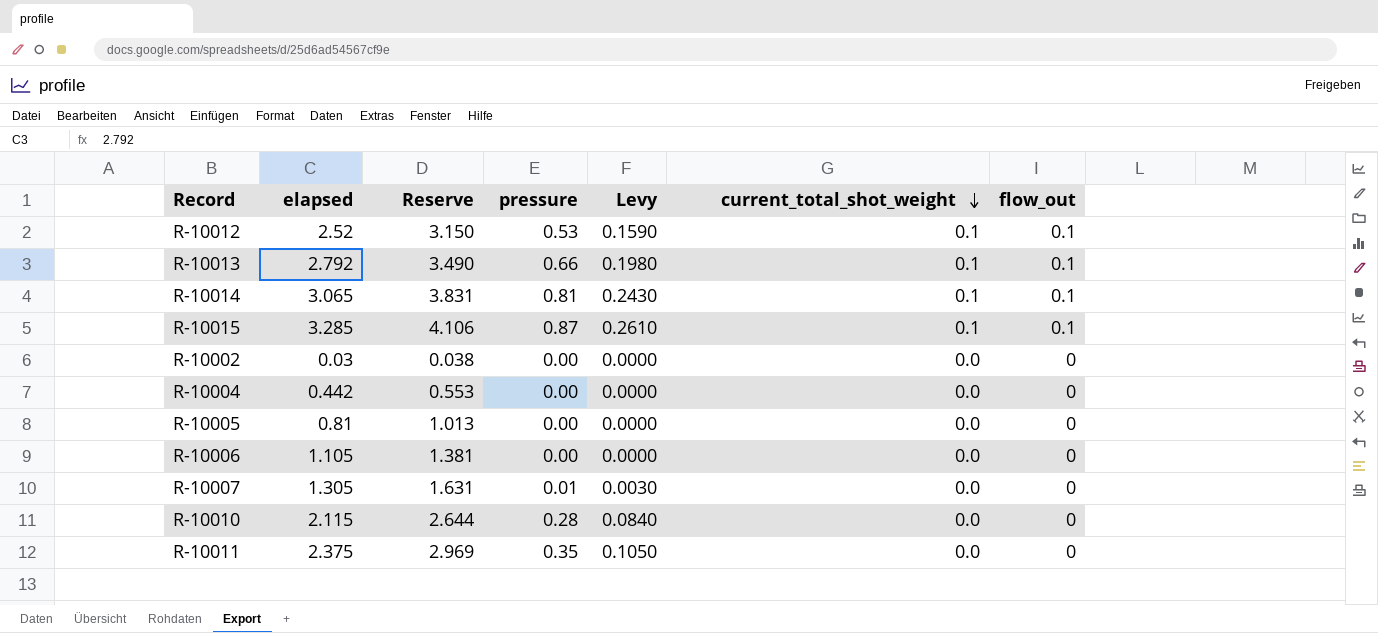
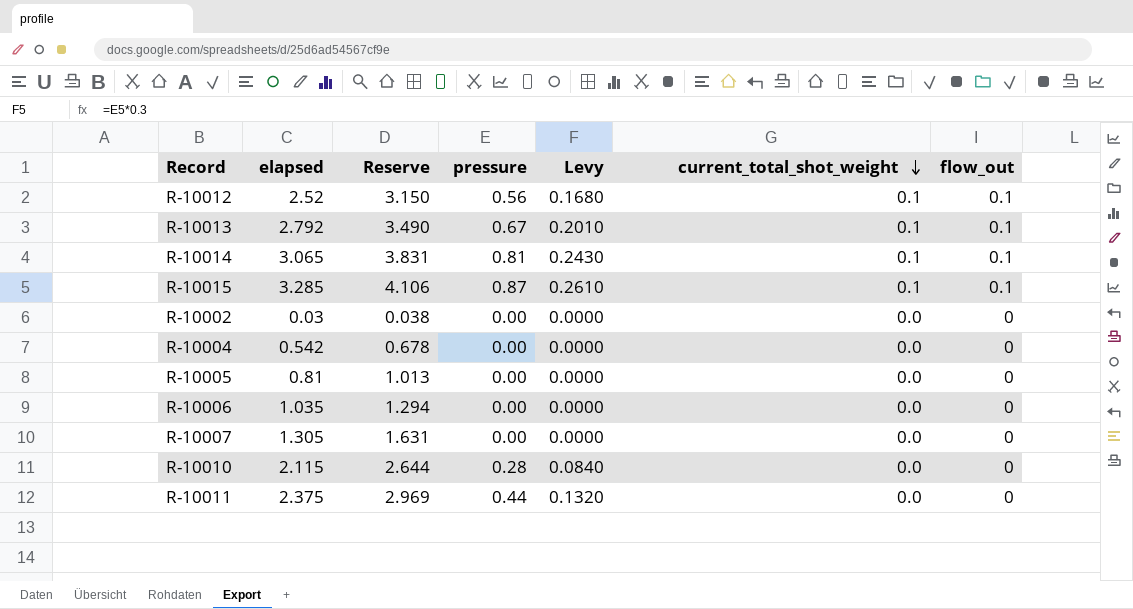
R-10012 | pressure: 0.53 -> 0.56
R-10012 | Levy: 0.1590 -> 0.1680
R-10013 | pressure: 0.66 -> 0.67
R-10013 | Levy: 0.1980 -> 0.2010
R-10004 | elapsed: 0.442 -> 0.542
R-10004 | Reserve: 0.553 -> 0.678
R-10006 | elapsed: 1.105 -> 1.035
R-10006 | Reserve: 1.381 -> 1.294
R-10007 | pressure: 0.01 -> 0.00
R-10007 | Levy: 0.0030 -> 0.0000
R-10011 | pressure: 0.35 -> 0.44
R-10011 | Levy: 0.1050 -> 0.1320

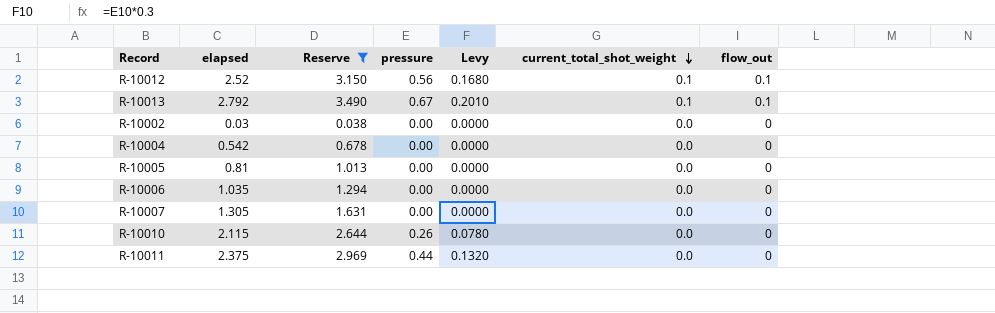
filter: none -> Reserve <= 3.490
R-10010 | pressure: 0.28 -> 0.26
R-10010 | Levy: 0.0840 -> 0.0780

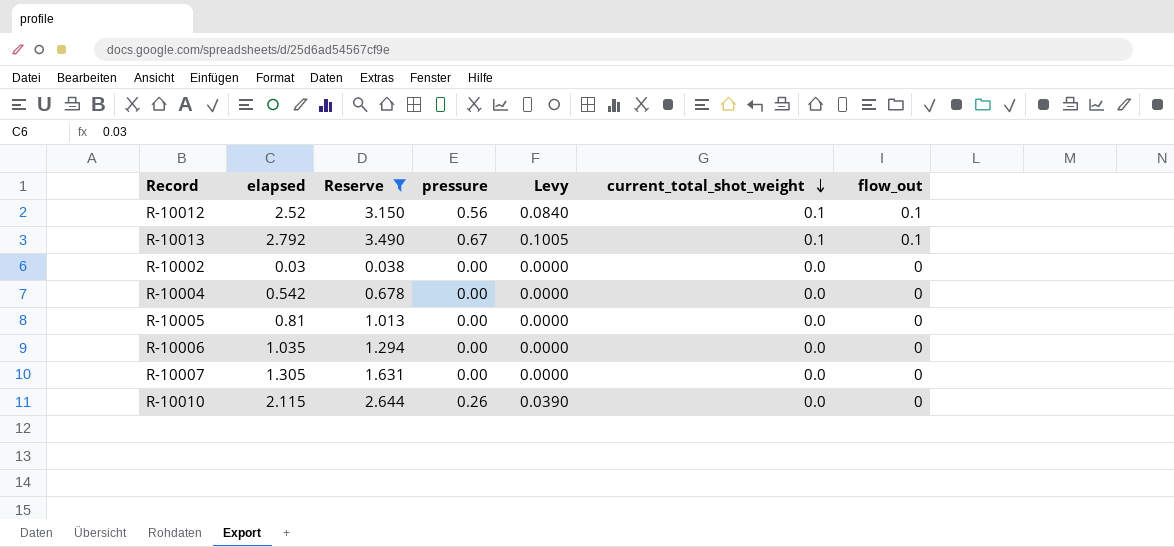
column Levy | formula: [pressure] * 0.3 -> [pressure] * 0.15
row R-10011: 2.375 | 2.969 | 0.44 | 0.1320 | 0.0 | 0 -> none

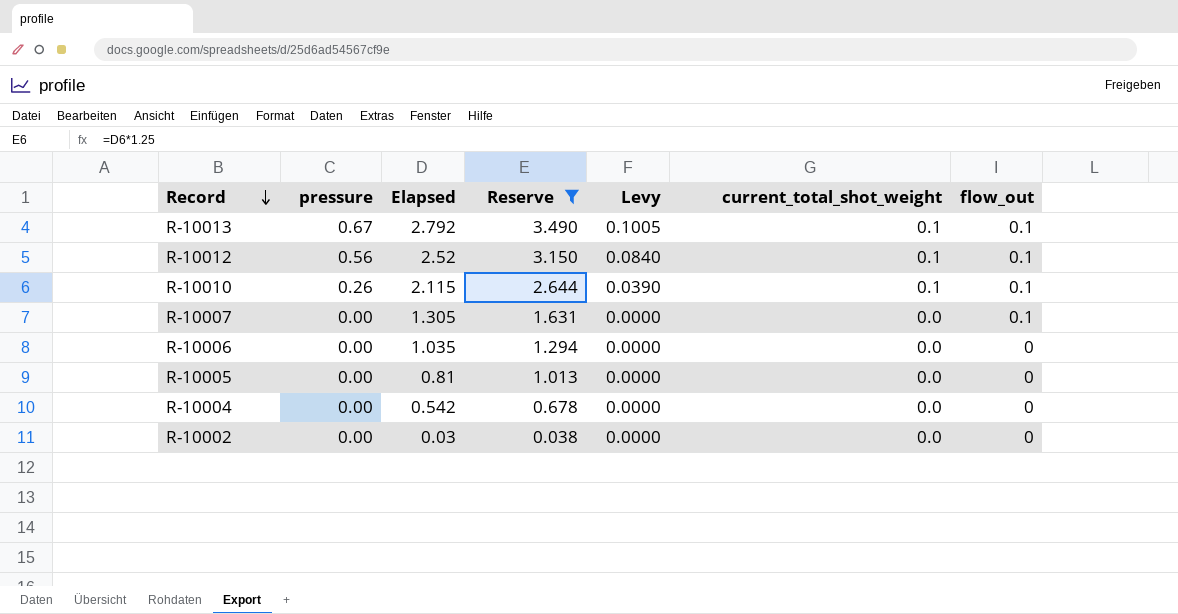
row order: current_total_shot_weight descending -> Record descending
column pressure | position: 4 -> 2
column name: elapsed -> Elapsed
R-10010 | current_total_shot_weight: 0.0 -> 0.1
R-10010 | flow_out: 0 -> 0.1
R-10007 | flow_out: 0 -> 0.1

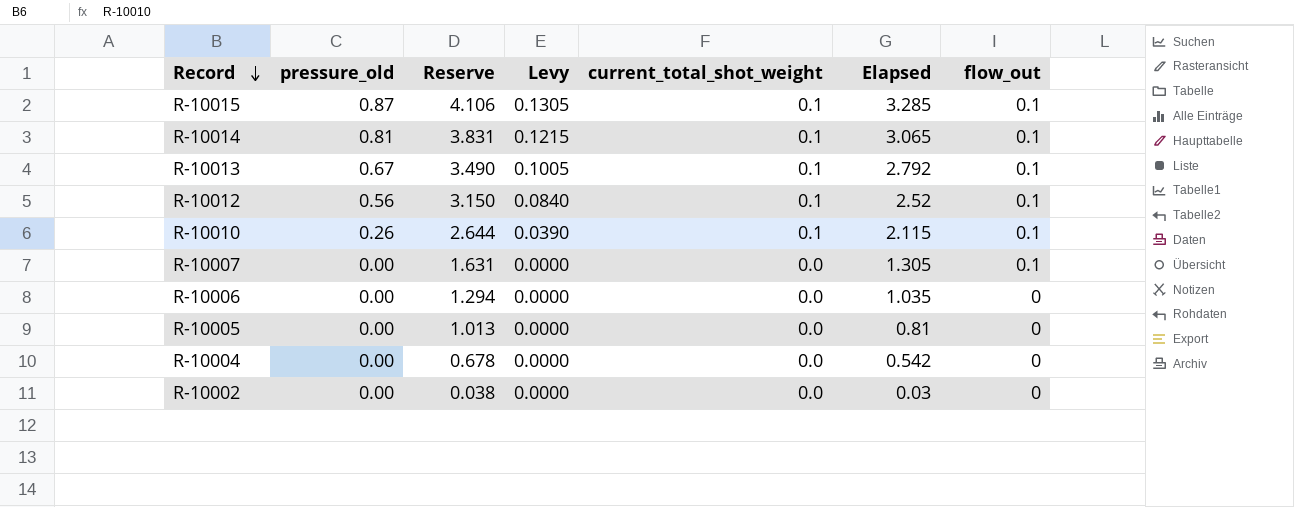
filter: Reserve <= 3.490 -> none
column name: pressure -> pressure_old
column Elapsed | position: 3 -> 6

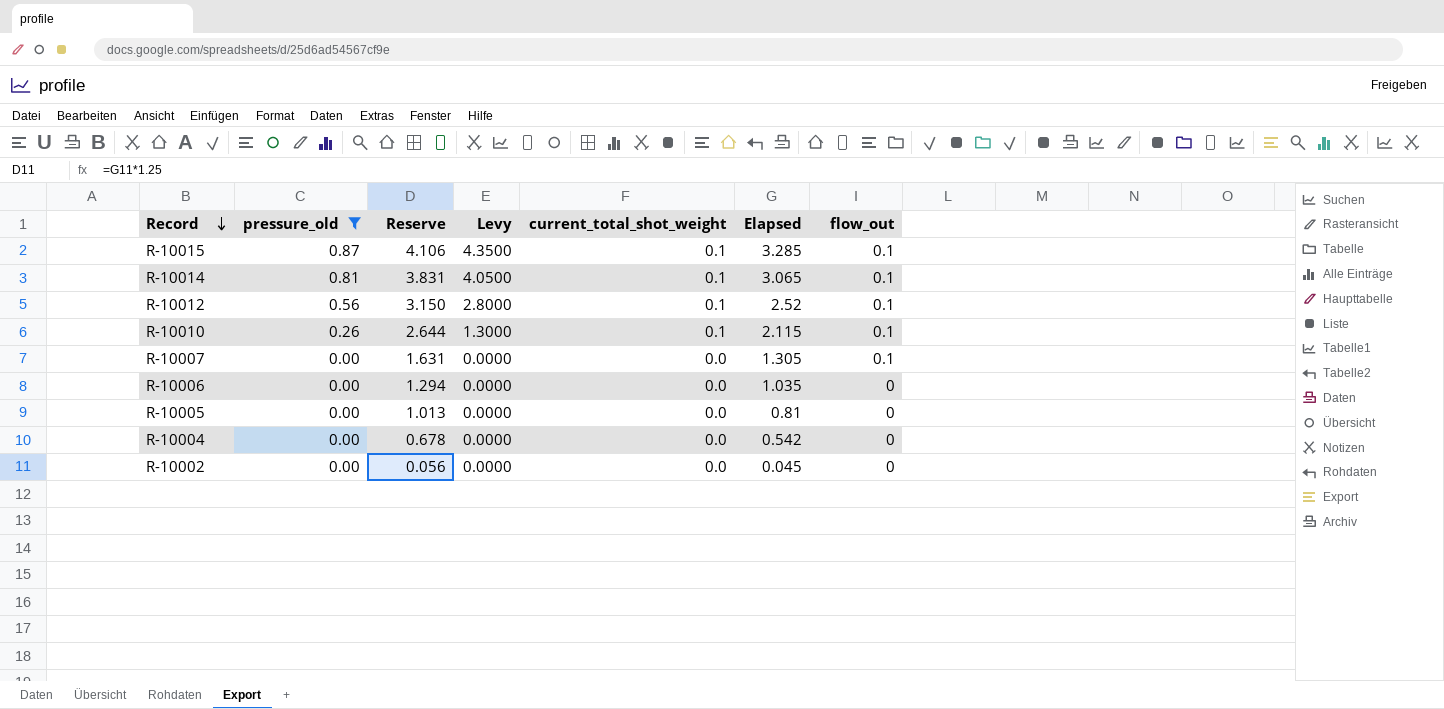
filter: none -> pressure_old != 0.67
column Levy | formula: [pressure_old] * 0.15 -> [pressure_old] * 5
R-10002 | Reserve: 0.038 -> 0.056
R-10002 | Elapsed: 0.03 -> 0.045

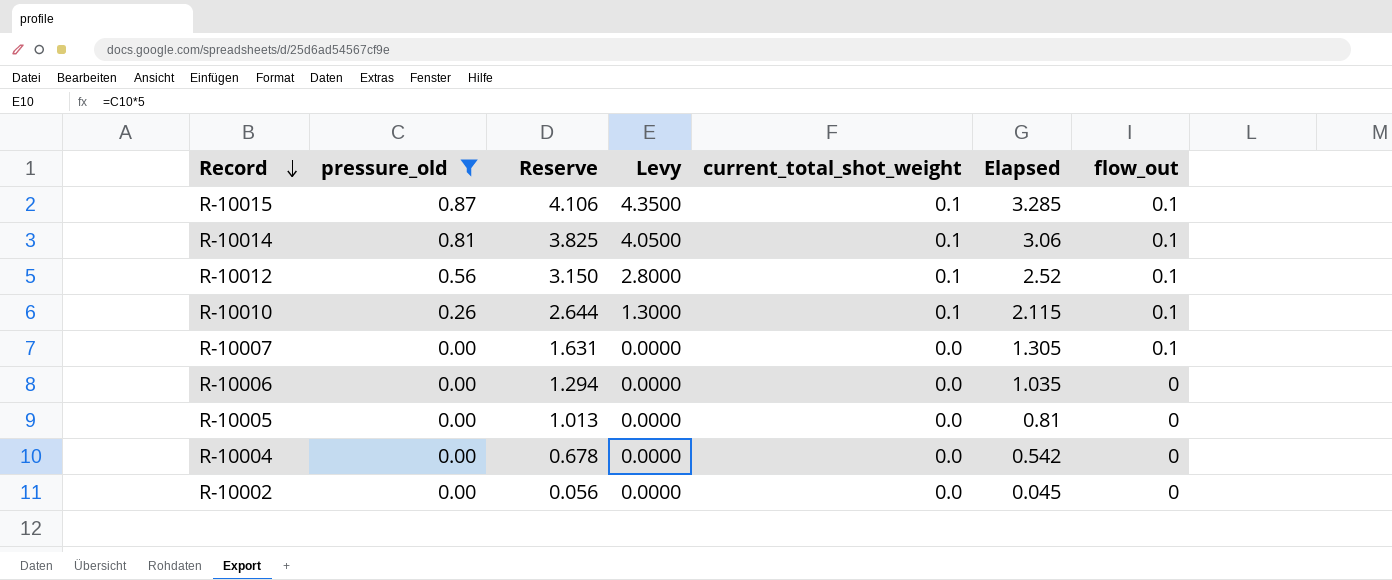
R-10014 | Reserve: 3.831 -> 3.825
R-10014 | Elapsed: 3.065 -> 3.06

